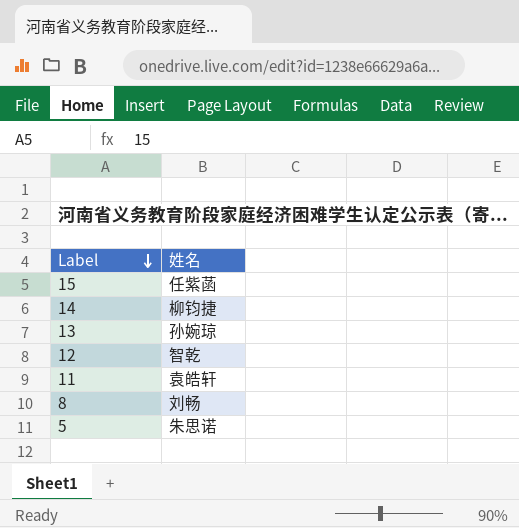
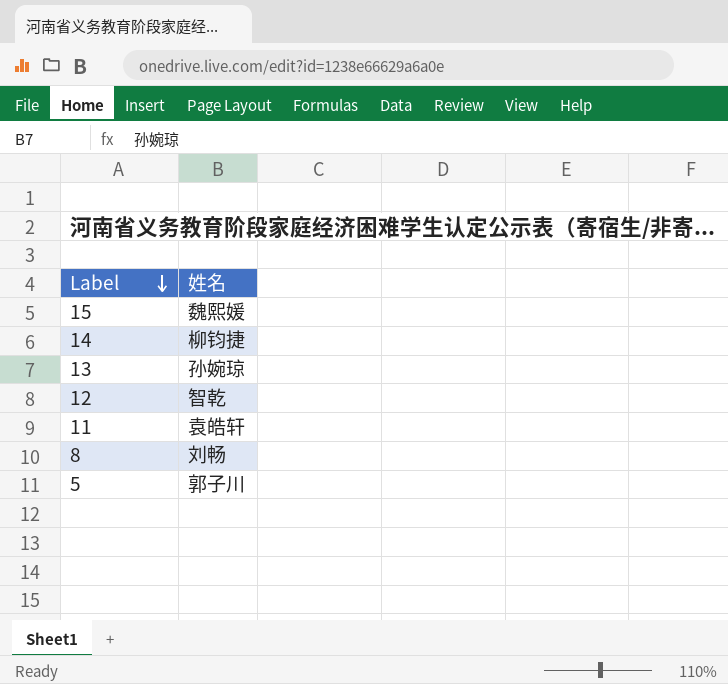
15 | 姓名: 任紫菡 -> 魏熙媛
5 | 姓名: 朱思诺 -> 郭子川

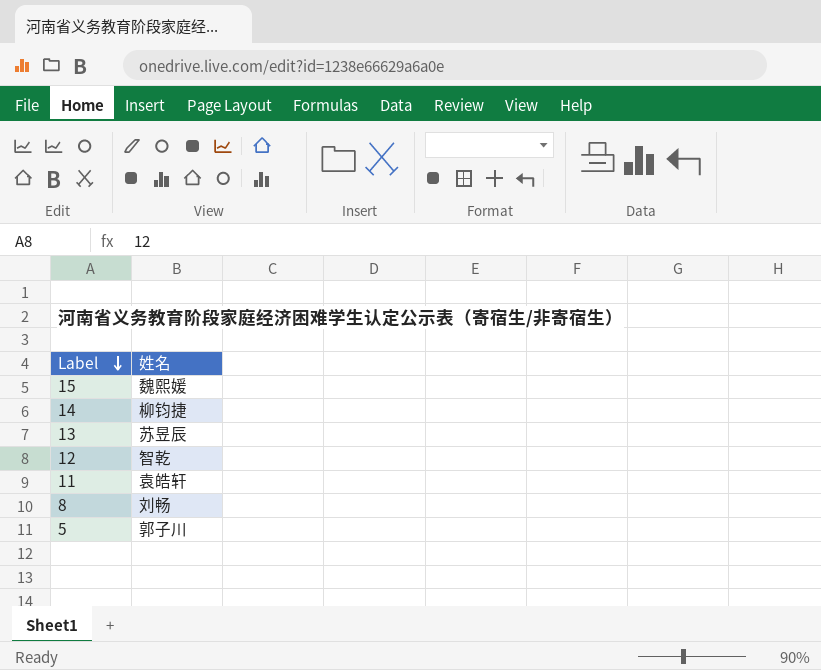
13 | 姓名: 孙婉琼 -> 苏昱辰

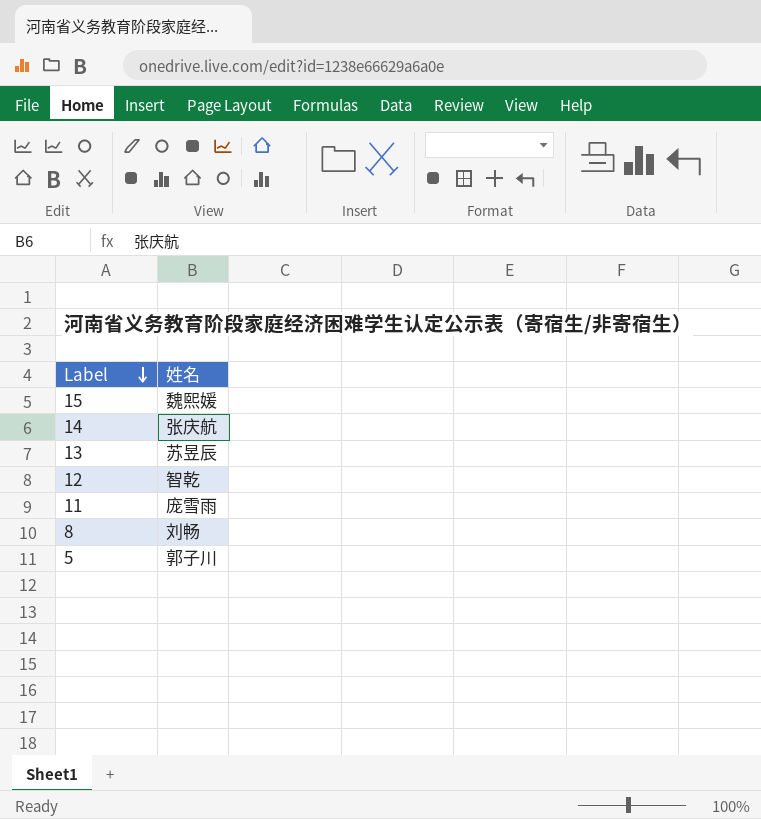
14 | 姓名: 柳钧捷 -> 张庆航
11 | 姓名: 袁皓轩 -> 庞雪雨

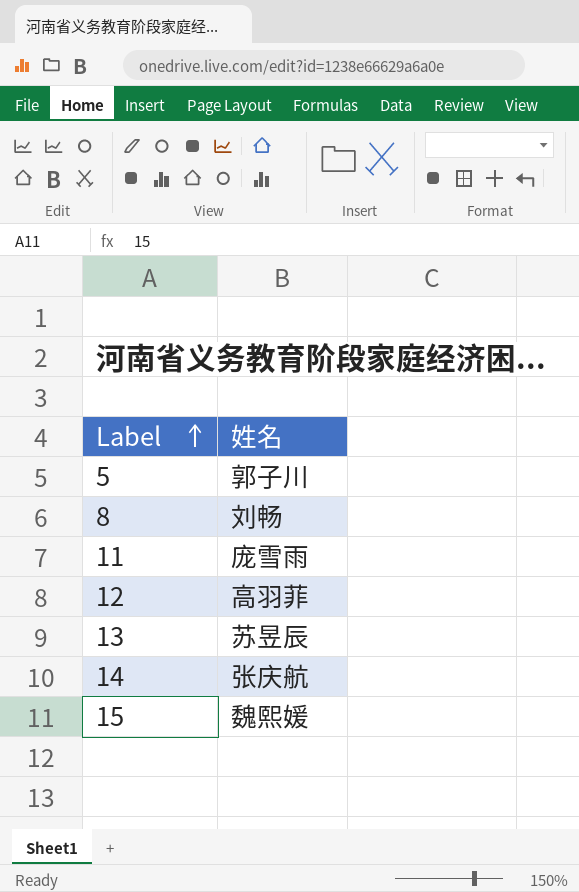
row order: Label descending -> Label ascending
12 | 姓名: 智乾 -> 高羽菲

